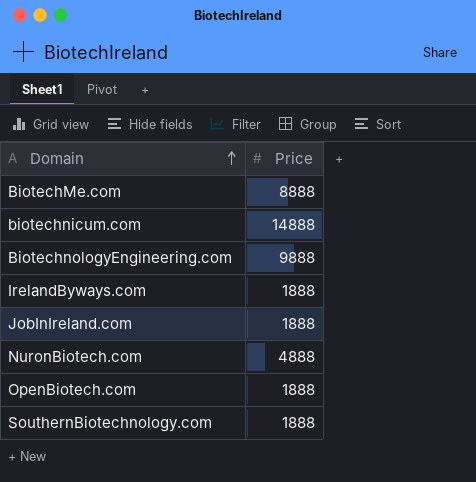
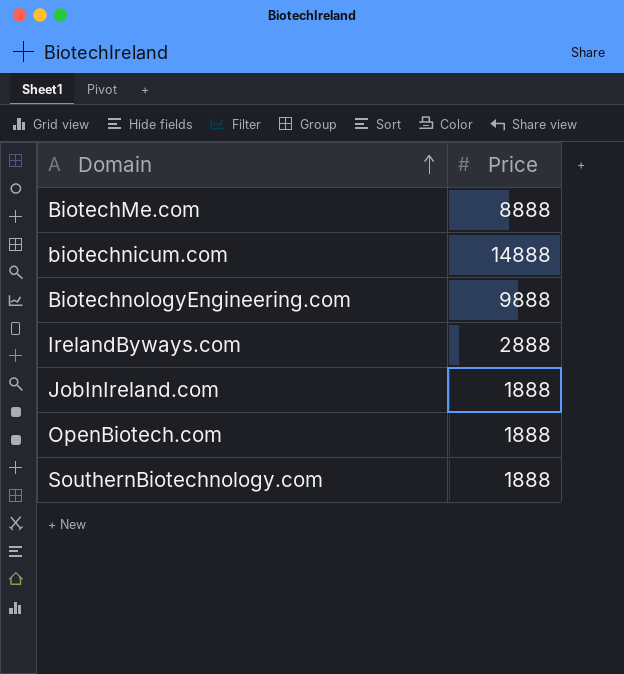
row NuronBiotech.com: 4888 -> none
IrelandByways.com | Price: 1888 -> 2888

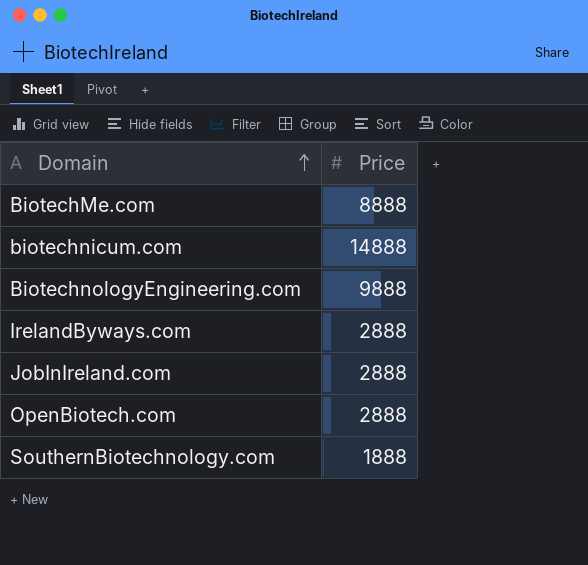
JobInIreland.com | Price: 1888 -> 2888
OpenBiotech.com | Price: 1888 -> 2888

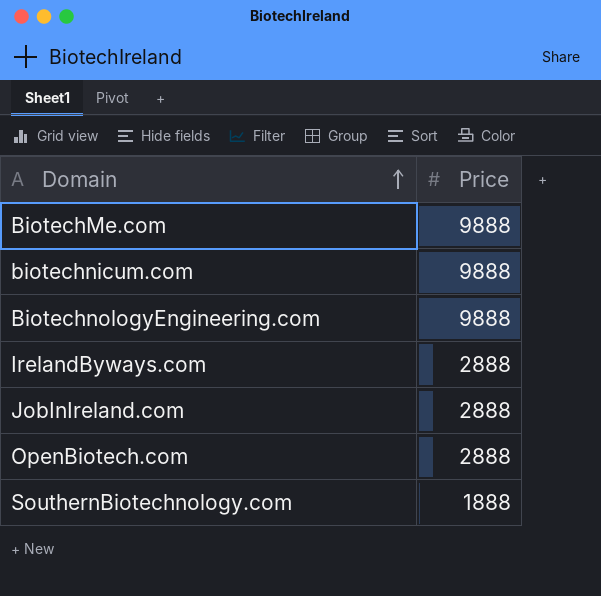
BiotechMe.com | Price: 8888 -> 9888
biotechnicum.com | Price: 14888 -> 9888

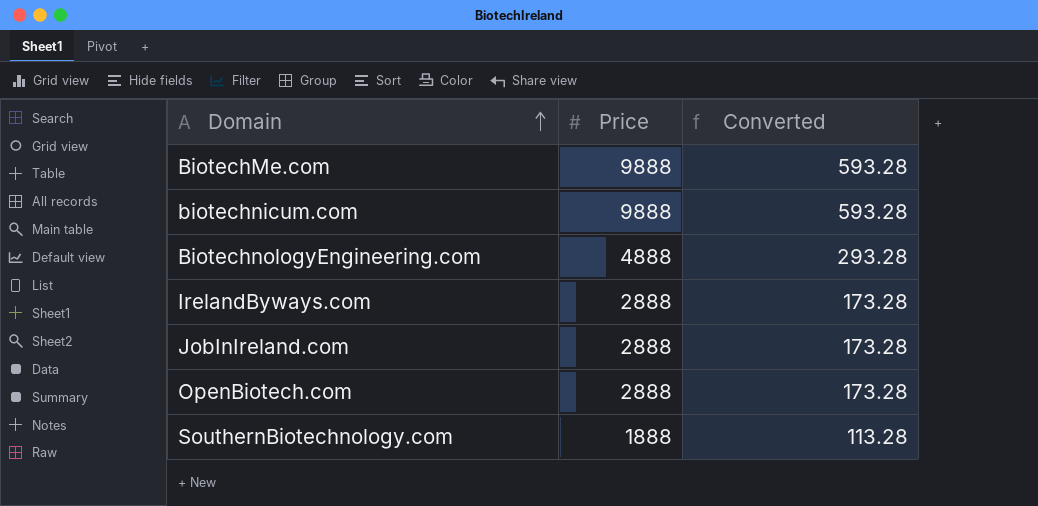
column Converted | formula: none -> [Price] * 0.06
BiotechnologyEngineering.com | Price: 9888 -> 4888

